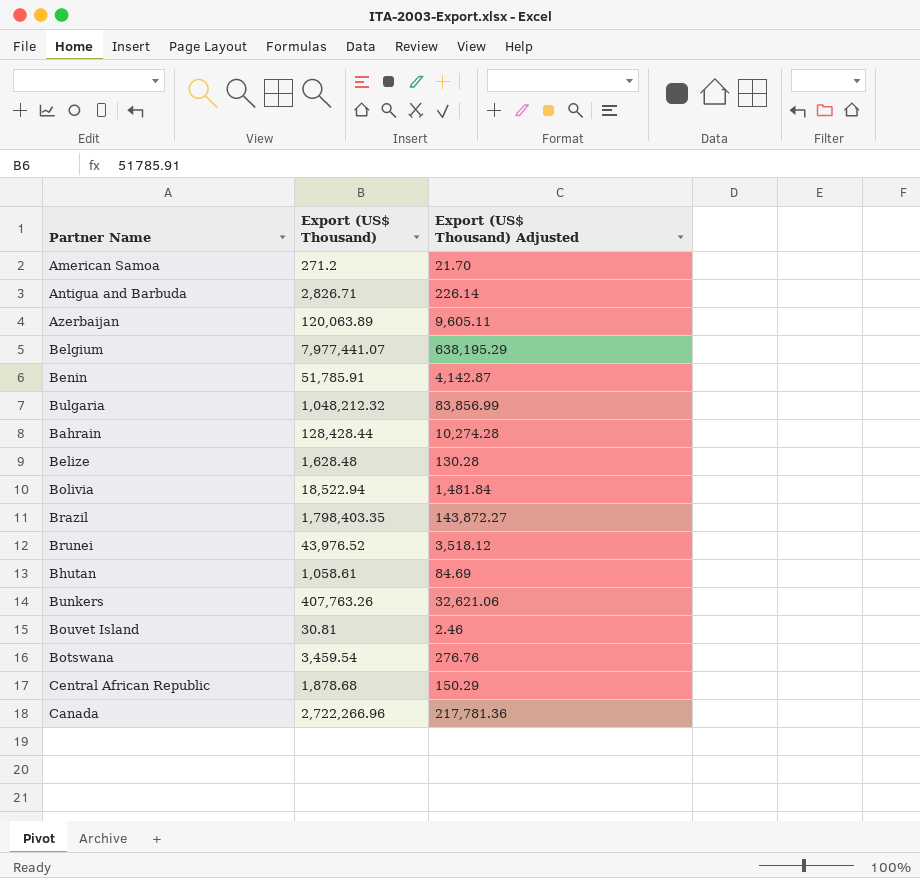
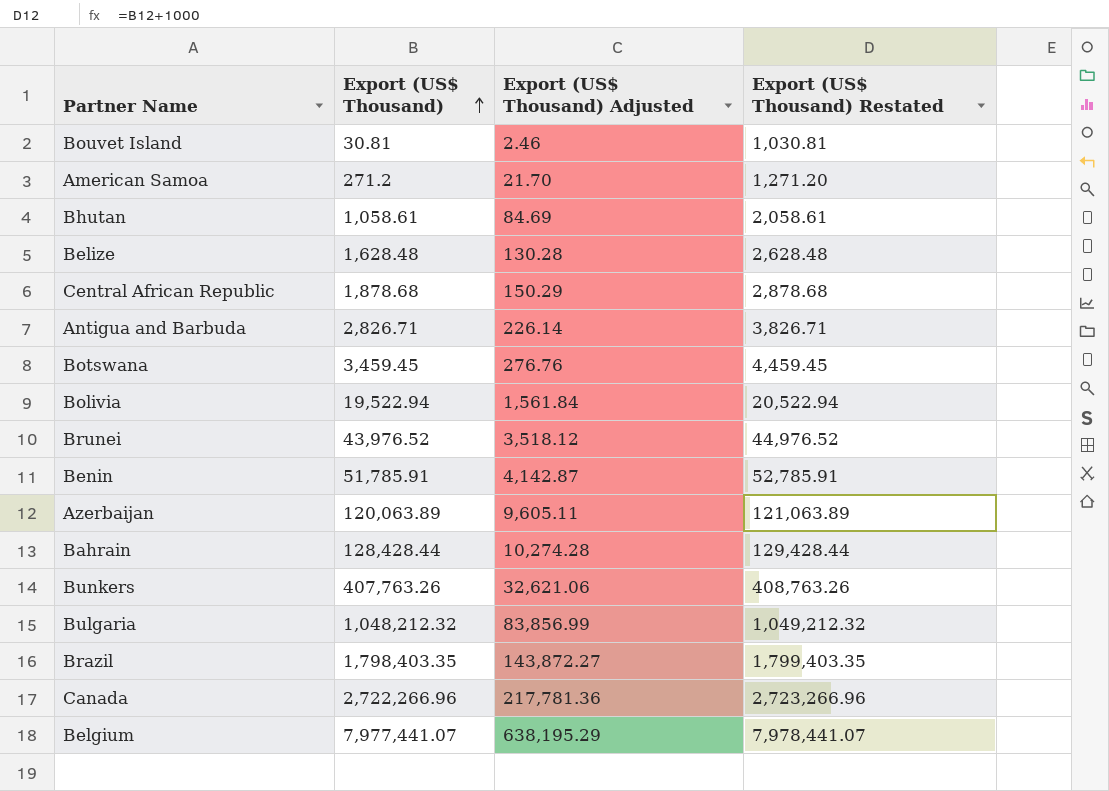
row order: none -> Export (US$ Thousand) ascending
column Export (US$ Thousand) Restated | formula: none -> [Export (US$ Thousand)] + 1000
Botswana | Export (US$ Thousand): 3,459.54 -> 3,459.45
Bolivia | Export (US$ Thousand): 18,522.94 -> 19,522.94
Bolivia | Export (US$ Thousand) Adjusted: 1,481.84 -> 1,561.84

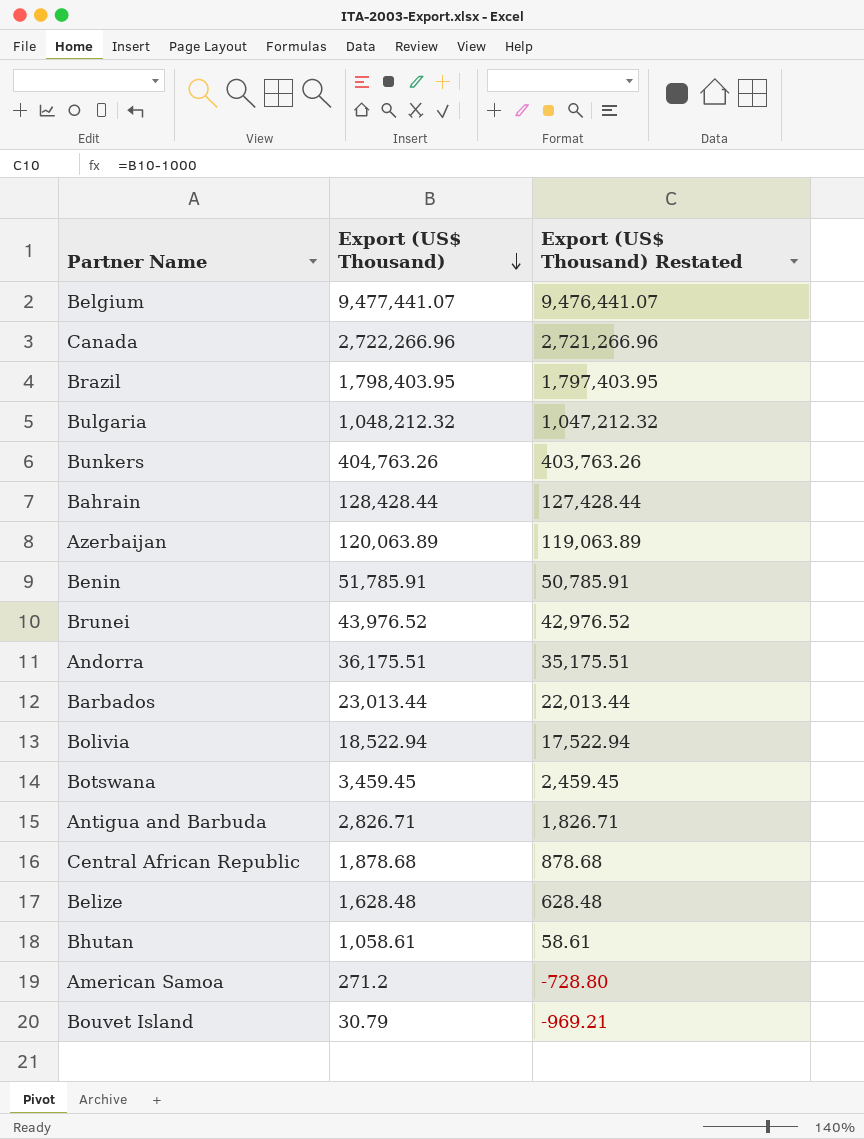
row order: Export (US$ Thousand) ascending -> Export (US$ Thousand) descending
column Export (US$ Thousand) Adjusted | formula: [Export (US$ Thousand)] * 0.08 -> none
column Export (US$ Thousand) Restated | formula: [Export (US$ Thousand)] + 1000 -> [Export (US$ Thousand)] - 1000
Belgium | Export (US$ Thousand): 7,977,441.07 -> 9,477,441.07
Brazil | Export (US$ Thousand): 1,798,403.35 -> 1,798,403.95
Bunkers | Export (US$ Thousand): 407,763.26 -> 404,763.26
row Andorra: none -> 36,175.51 | 35,175.51
row Barbados: none -> 23,013.44 | 22,013.44
Bolivia | Export (US$ Thousand): 19,522.94 -> 18,522.94
Bouvet Island | Export (US$ Thousand): 30.81 -> 30.79

